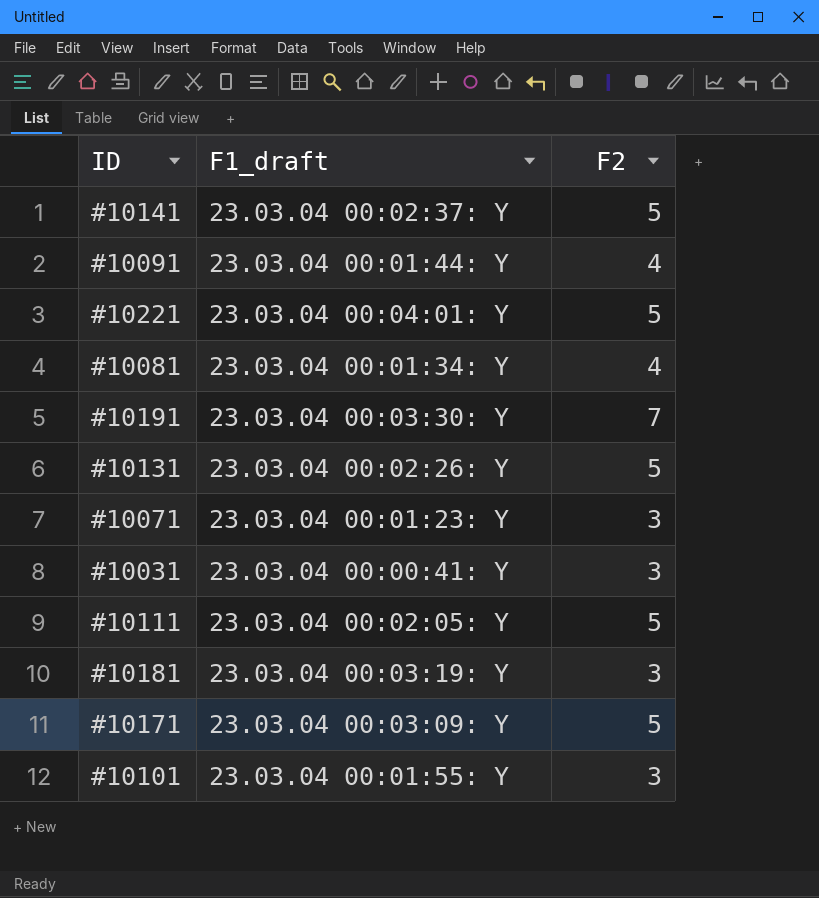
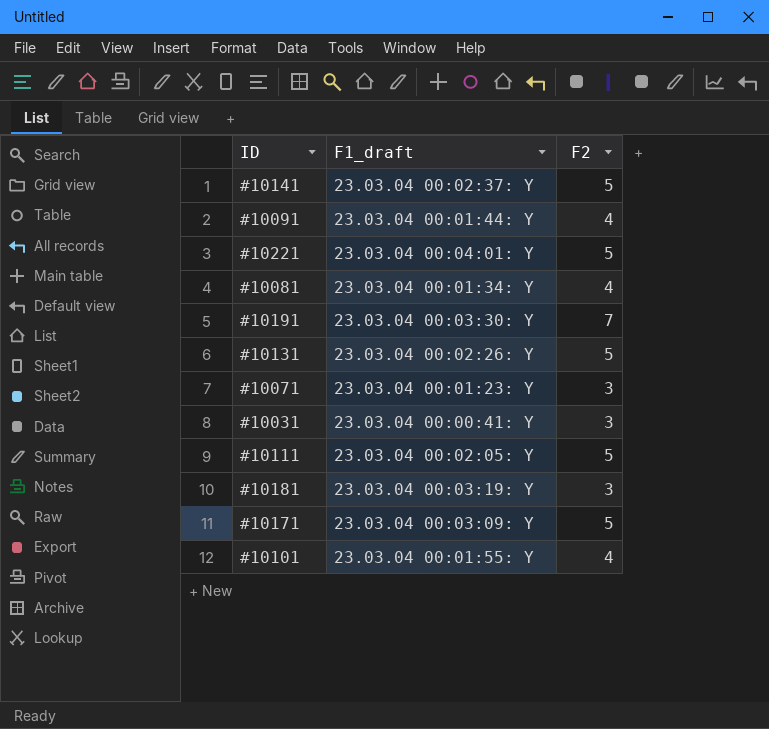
#10101 | F2: 3 -> 4

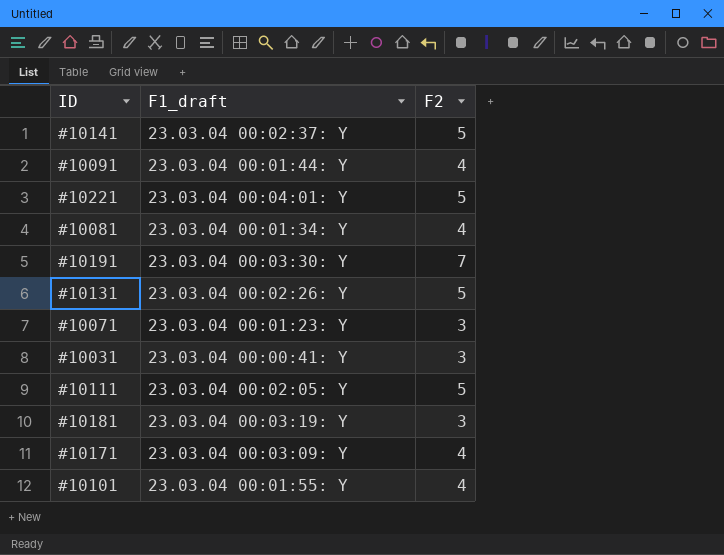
#10171 | F2: 5 -> 4

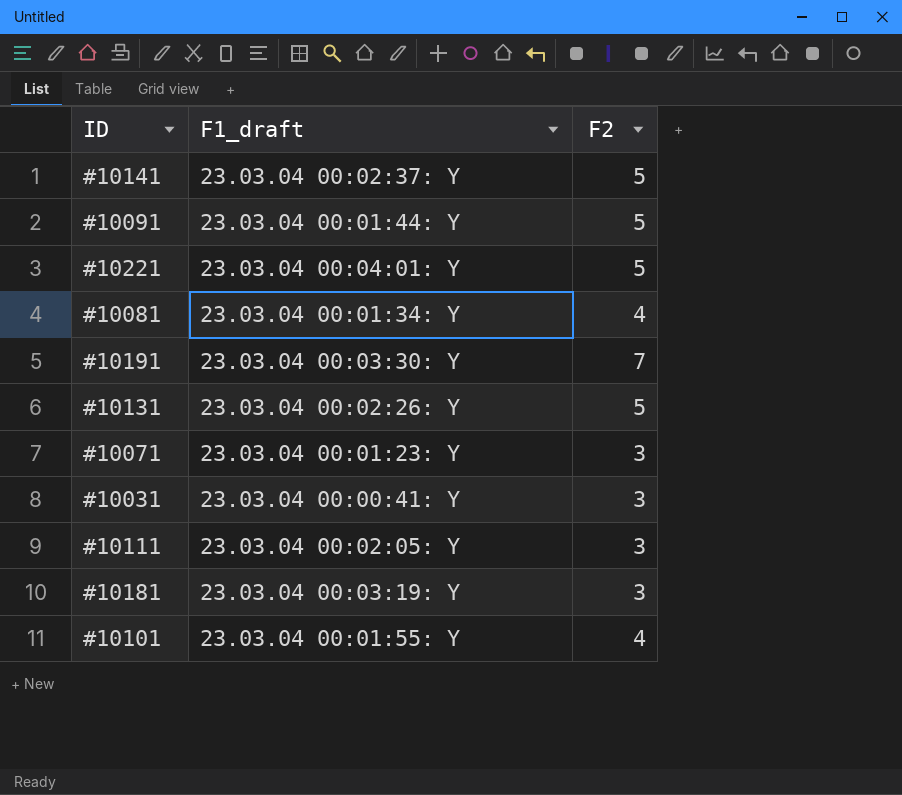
row #10171: 23.03.04 00:03:09: Y | 4 -> none
#10091 | F2: 4 -> 5
#10111 | F2: 5 -> 3

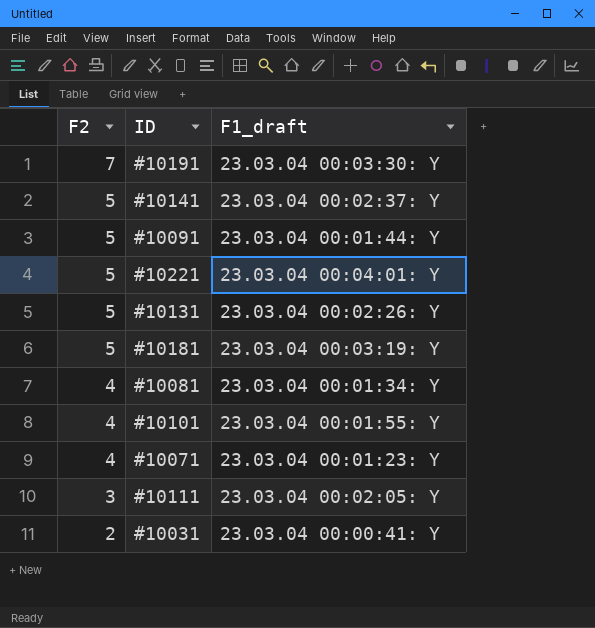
row order: none -> F2 descending
column F2 | position: 3 -> 1
#10181 | F2: 3 -> 5
#10071 | F2: 3 -> 4
#10031 | F2: 3 -> 2

